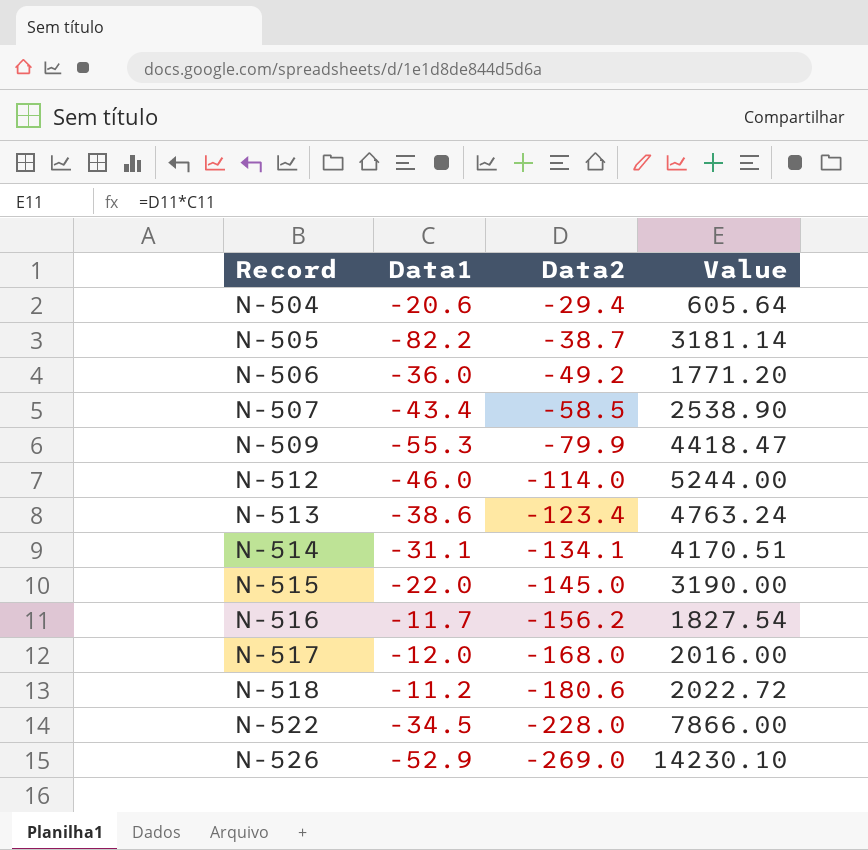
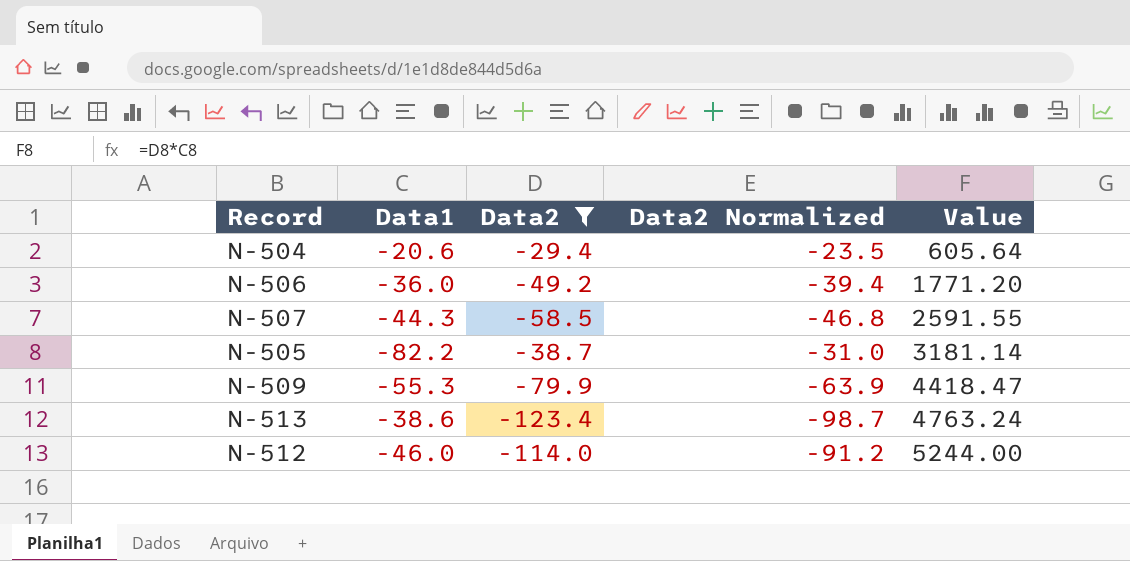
filter: none -> Data2 >= -123.4
row order: Record ascending -> Value ascending
column Data2 Normalized | formula: none -> [Data2] * 0.8
N-507 | Data1: -43.4 -> -44.3
N-507 | Value: 2538.90 -> 2591.55

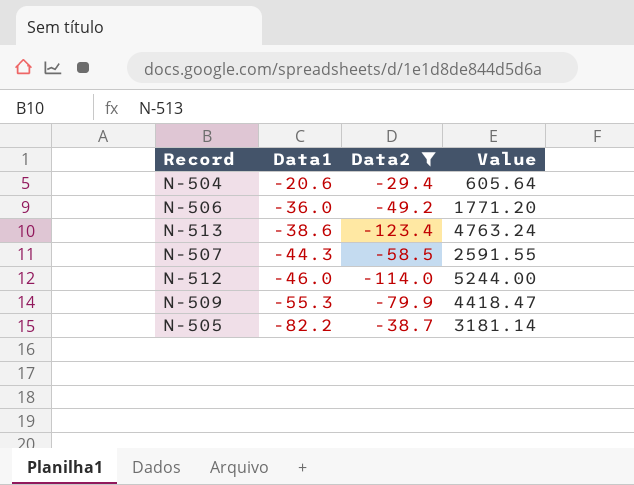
row order: Value ascending -> Data1 descending
column Data2 Normalized | formula: [Data2] * 0.8 -> none

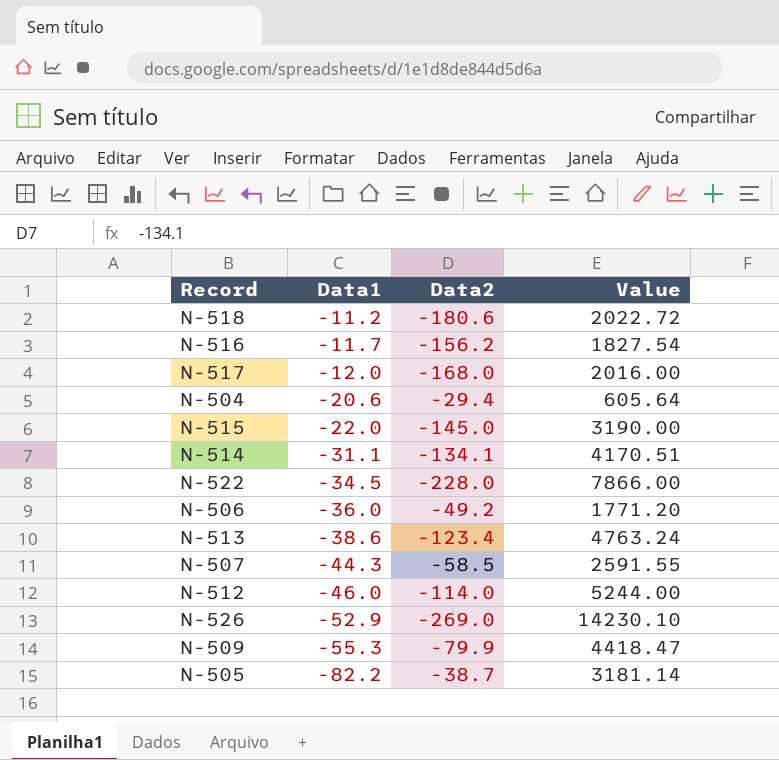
filter: Data2 >= -123.4 -> none

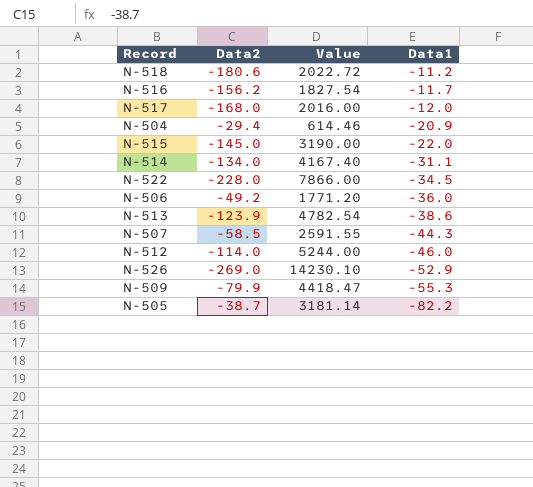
column Data1 | position: 2 -> 4
N-504 | Value: 605.64 -> 614.46
N-504 | Data1: -20.6 -> -20.9
N-514 | Data2: -134.1 -> -134.0
N-514 | Value: 4170.51 -> 4167.40
N-513 | Data2: -123.4 -> -123.9
N-513 | Value: 4763.24 -> 4782.54

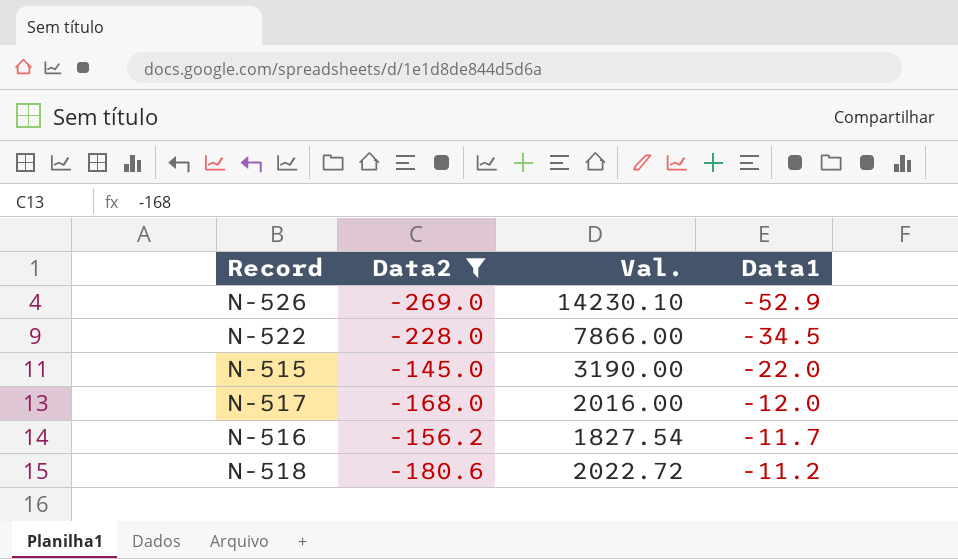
filter: none -> Data2 <= -145.0
row order: Data1 descending -> Data1 ascending
column name: Value -> Val.

